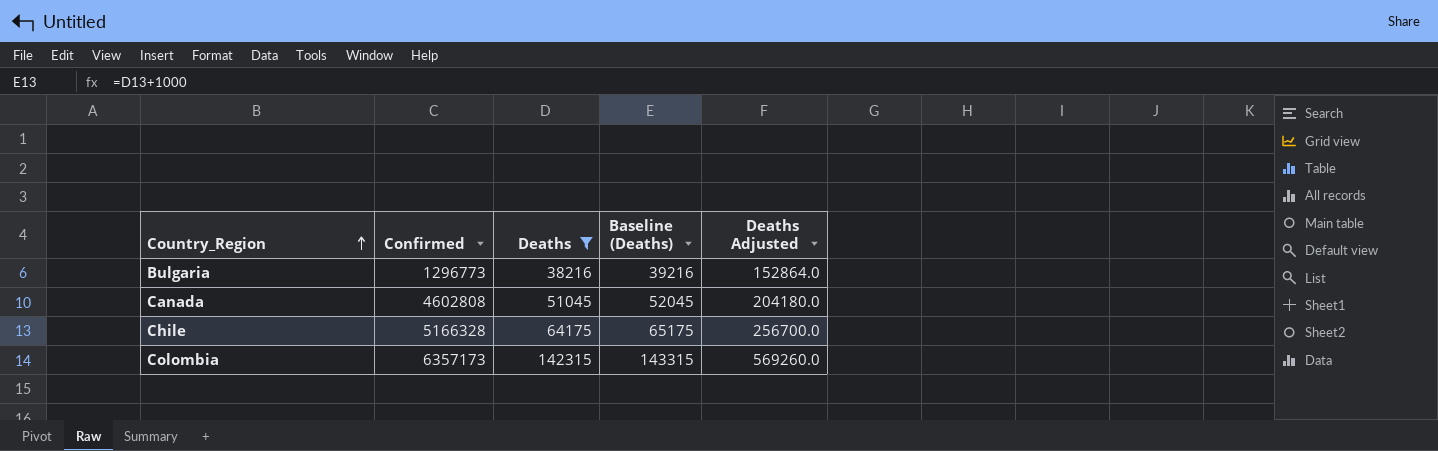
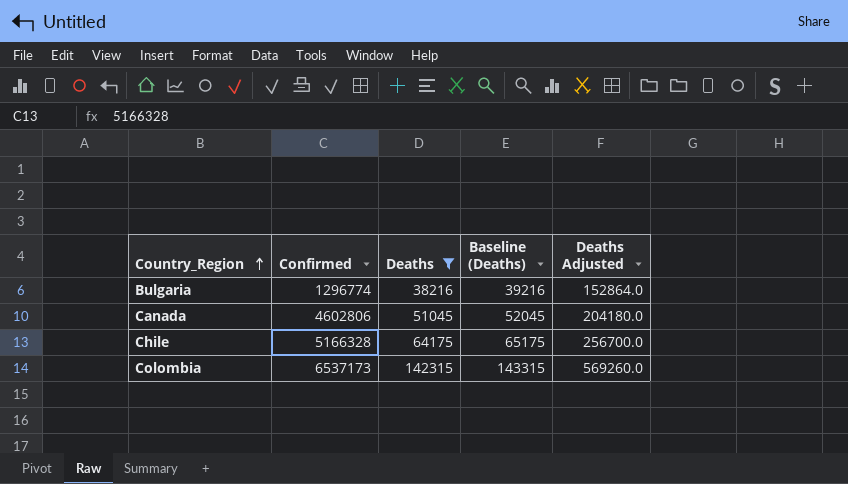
Bulgaria | Confirmed: 1296773 -> 1296774
Canada | Confirmed: 4602808 -> 4602806
Colombia | Confirmed: 6357173 -> 6537173

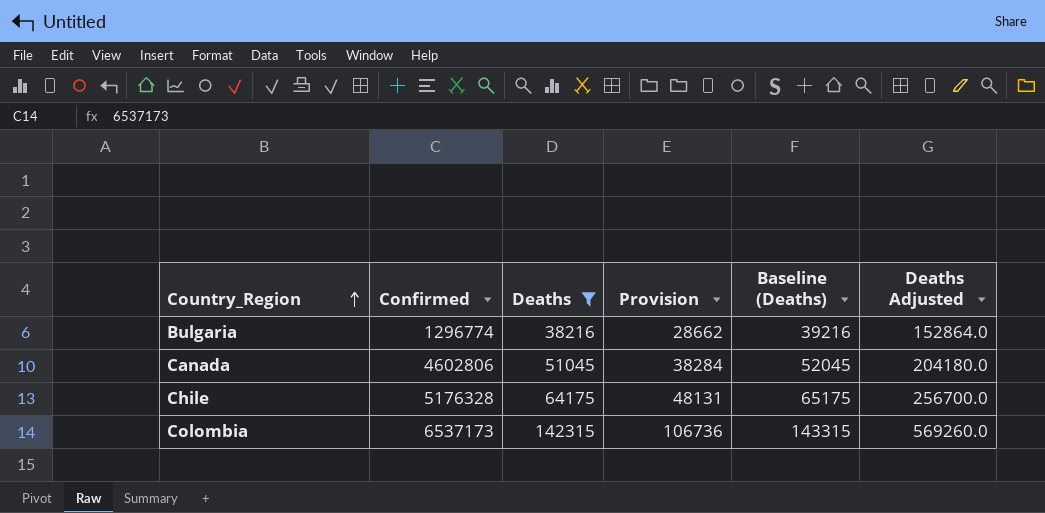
column Provision | formula: none -> [Deaths] * 0.75
Chile | Confirmed: 5166328 -> 5176328

